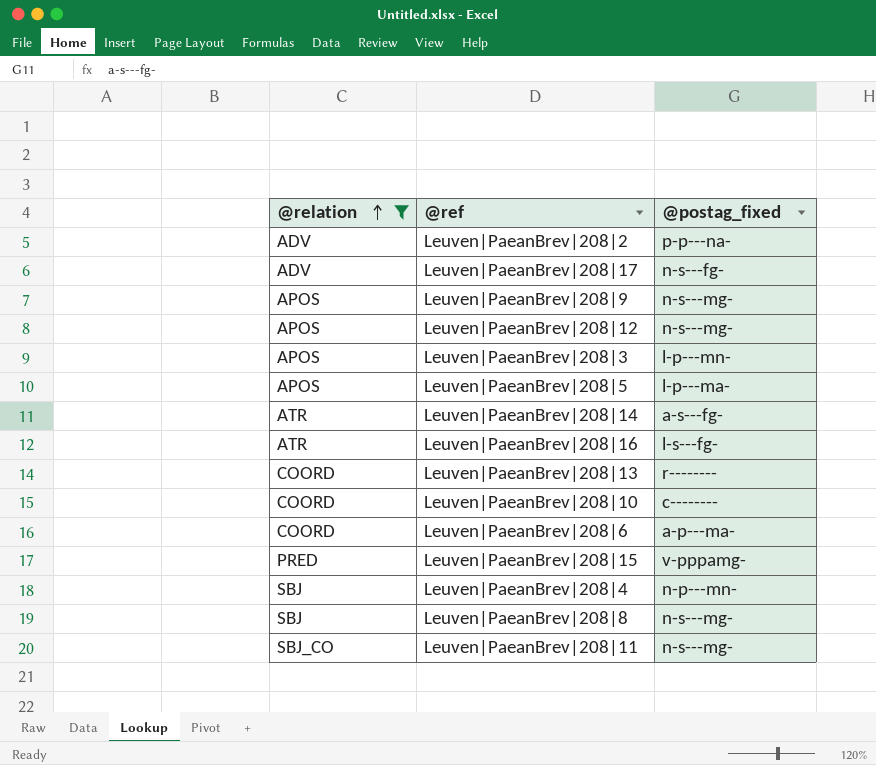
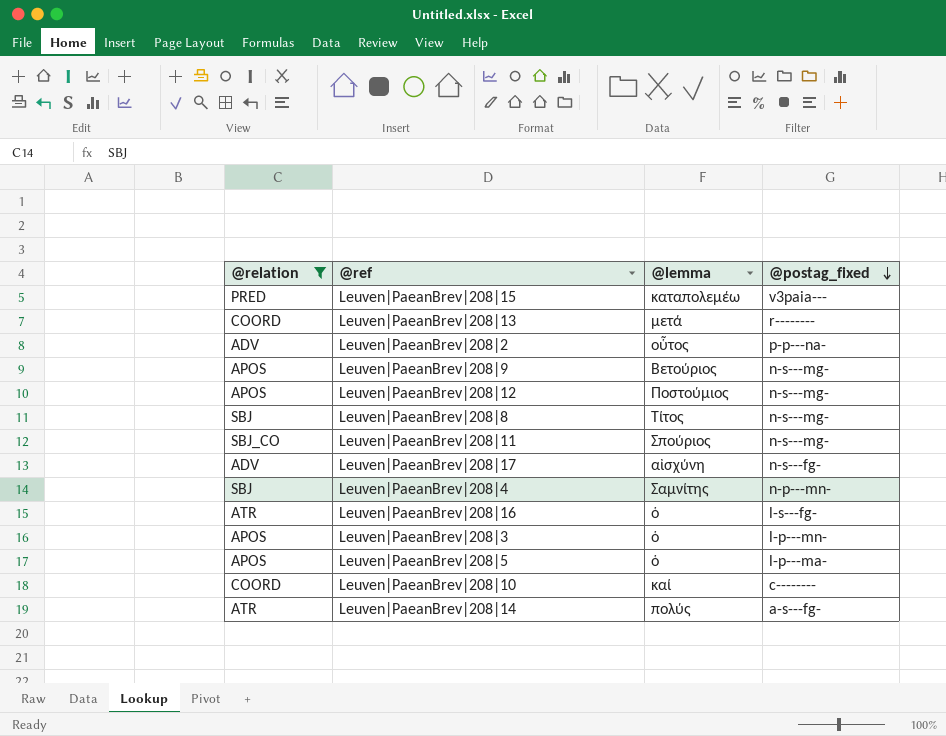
row order: @relation ascending -> @postag_fixed descending
column @lemma | position: none -> 3
row Leuven|PaeanBrev|208|6: COORD | a-p---ma- -> none
Leuven|PaeanBrev|208|15 | @postag_fixed: v-pppamg- -> v3paia---

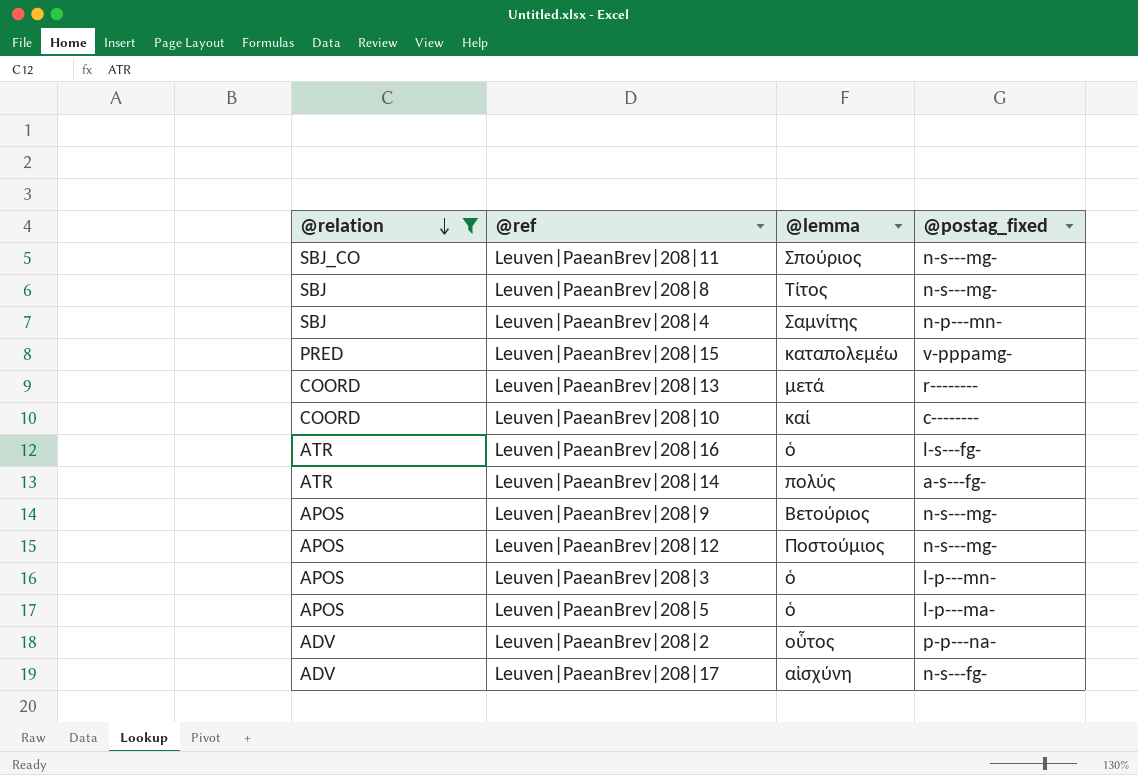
row order: @postag_fixed descending -> @relation descending
Leuven|PaeanBrev|208|15 | @postag_fixed: v3paia--- -> v-pppamg-

